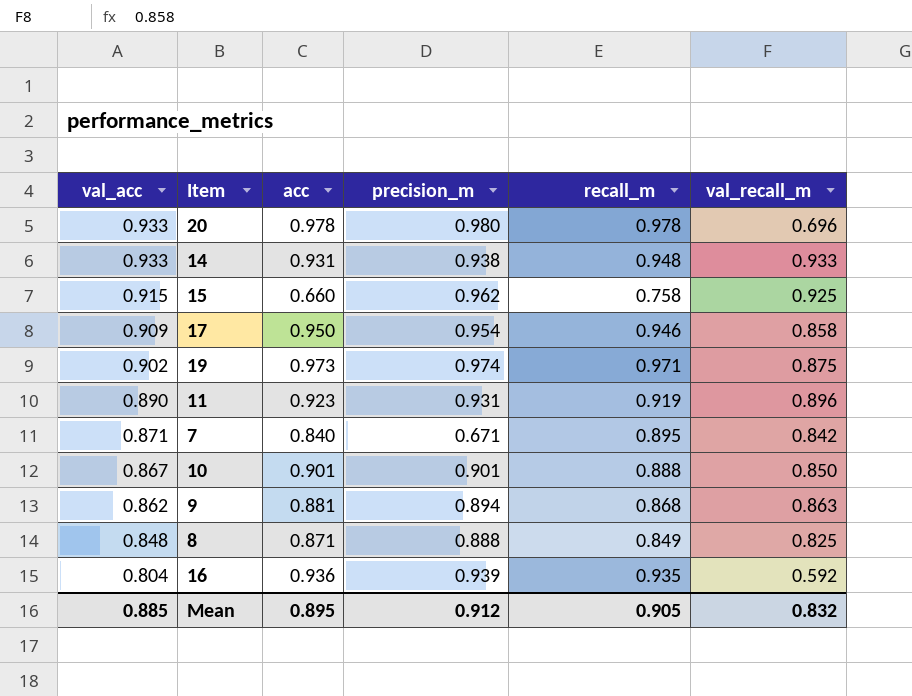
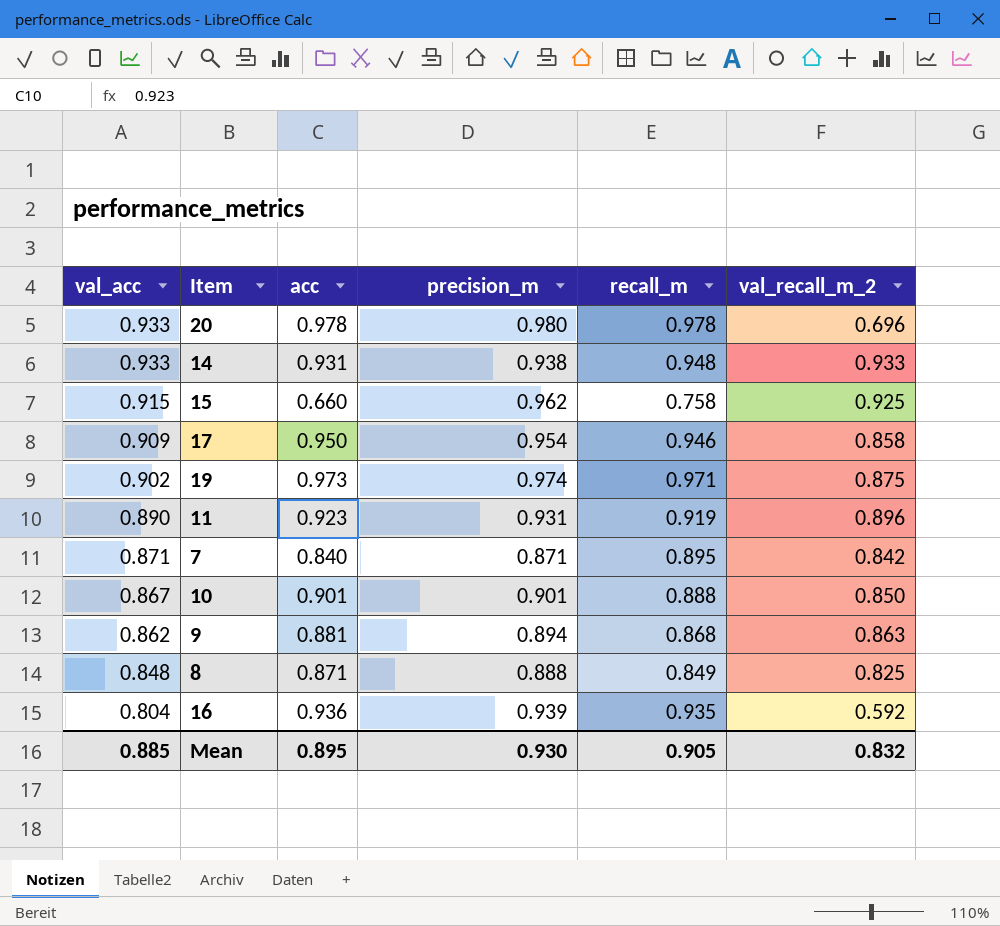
column name: val_recall_m -> val_recall_m_2
7 | precision_m: 0.671 -> 0.871
Mean | precision_m: 0.912 -> 0.930

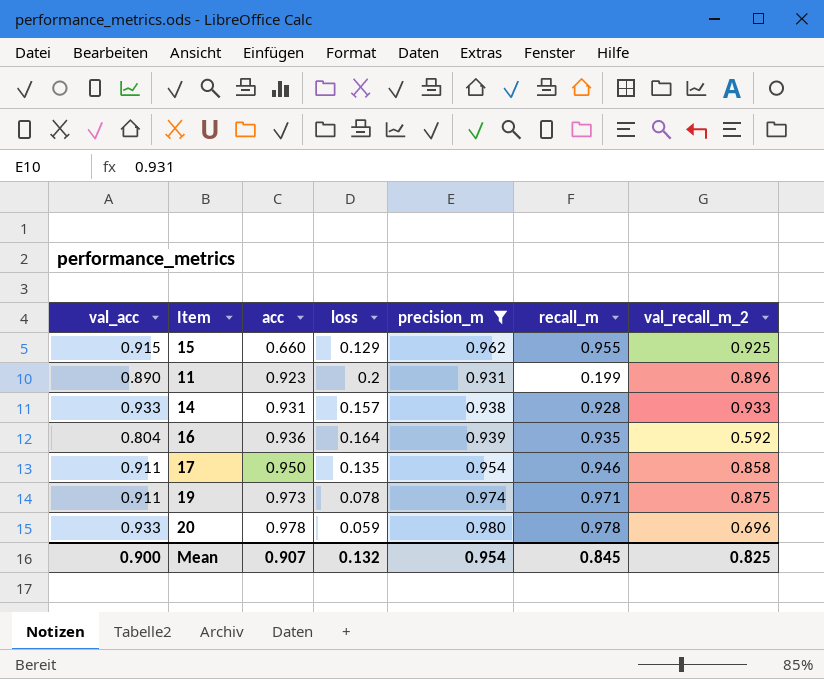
filter: none -> precision_m >= 0.931
row order: val_acc descending -> acc ascending
column loss | position: none -> 4
15 | recall_m: 0.758 -> 0.955
11 | recall_m: 0.919 -> 0.199
14 | recall_m: 0.948 -> 0.928
17 | val_acc: 0.909 -> 0.911
19 | val_acc: 0.902 -> 0.911
Mean | val_acc: 0.885 -> 0.900
Mean | acc: 0.895 -> 0.907
Mean | precision_m: 0.930 -> 0.954
Mean | recall_m: 0.905 -> 0.845
Mean | val_recall_m_2: 0.832 -> 0.825

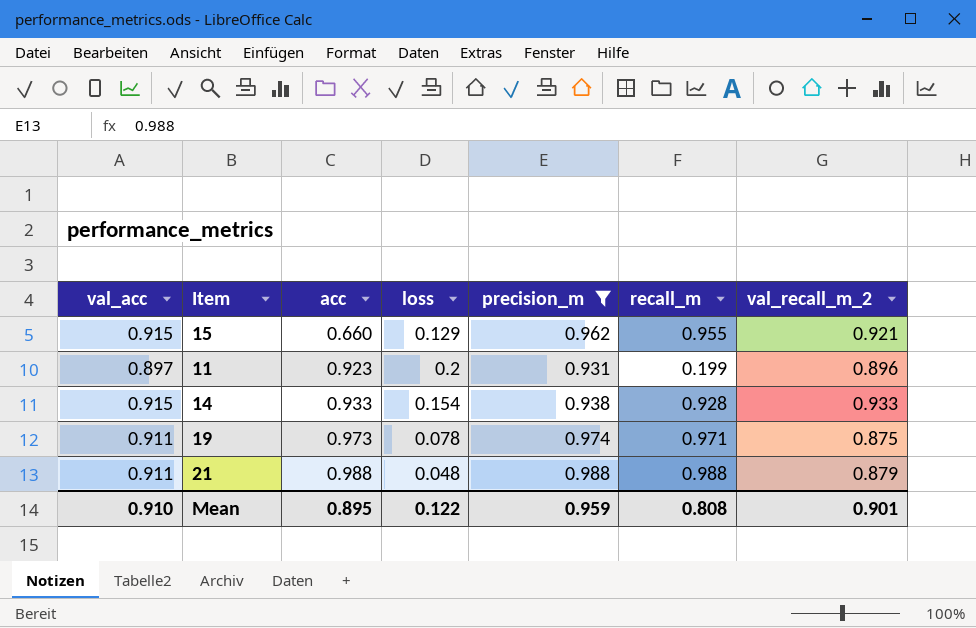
row 16: 0.804 | 0.936 | 0.164 | 0.939 | 0.935 | 0.592 -> none
row 17: 0.911 | 0.950 | 0.135 | 0.954 | 0.946 | 0.858 -> none
row 20: 0.933 | 0.978 | 0.059 | 0.980 | 0.978 | 0.696 -> none
15 | val_recall_m_2: 0.925 -> 0.921
11 | val_acc: 0.890 -> 0.897
14 | val_acc: 0.933 -> 0.915
14 | acc: 0.931 -> 0.933
14 | loss: 0.157 -> 0.154
row 21: none -> 0.911 | 0.988 | 0.048 | 0.988 | 0.988 | 0.879
Mean | val_acc: 0.900 -> 0.910
Mean | acc: 0.907 -> 0.895
Mean | loss: 0.132 -> 0.122
Mean | precision_m: 0.954 -> 0.959
Mean | recall_m: 0.845 -> 0.808
Mean | val_recall_m_2: 0.825 -> 0.901

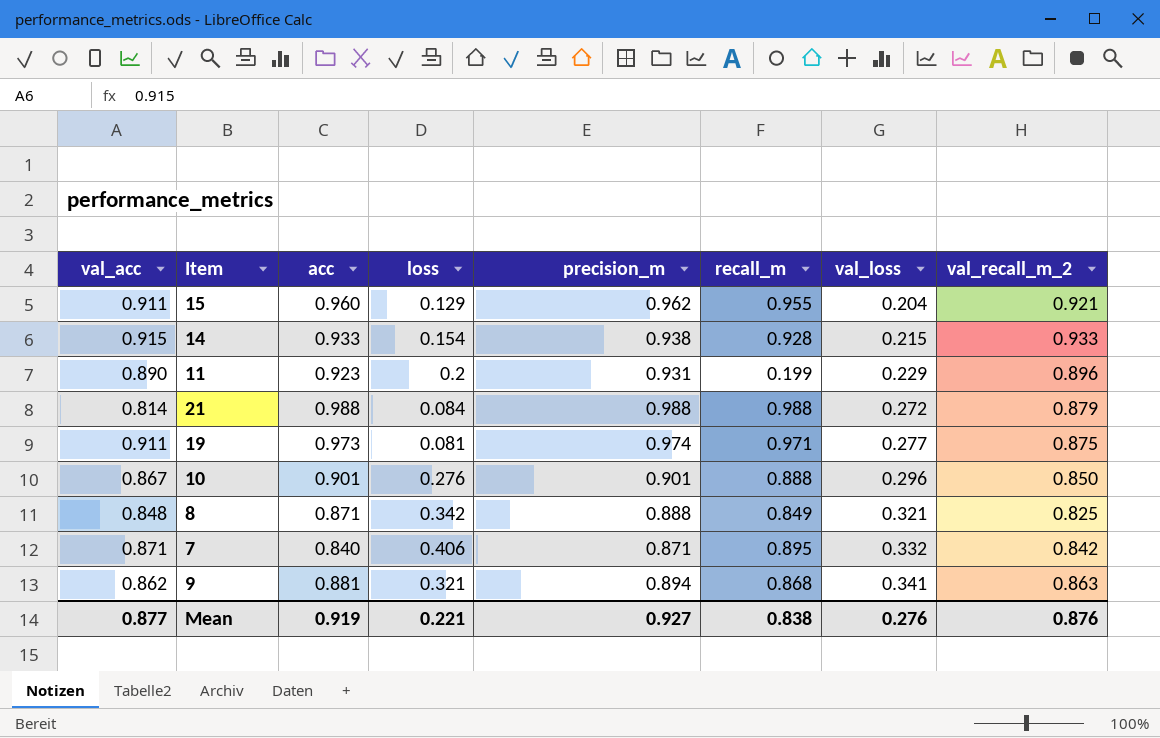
filter: precision_m >= 0.931 -> none
row order: acc ascending -> val_loss ascending
column val_loss | position: none -> 7
15 | val_acc: 0.915 -> 0.911
15 | acc: 0.660 -> 0.960
11 | val_acc: 0.897 -> 0.890
21 | val_acc: 0.911 -> 0.814
21 | loss: 0.048 -> 0.084
19 | loss: 0.078 -> 0.081
Mean | val_acc: 0.910 -> 0.877
Mean | acc: 0.895 -> 0.919
Mean | loss: 0.122 -> 0.221
Mean | precision_m: 0.959 -> 0.927
Mean | recall_m: 0.808 -> 0.838
Mean | val_recall_m_2: 0.901 -> 0.876

